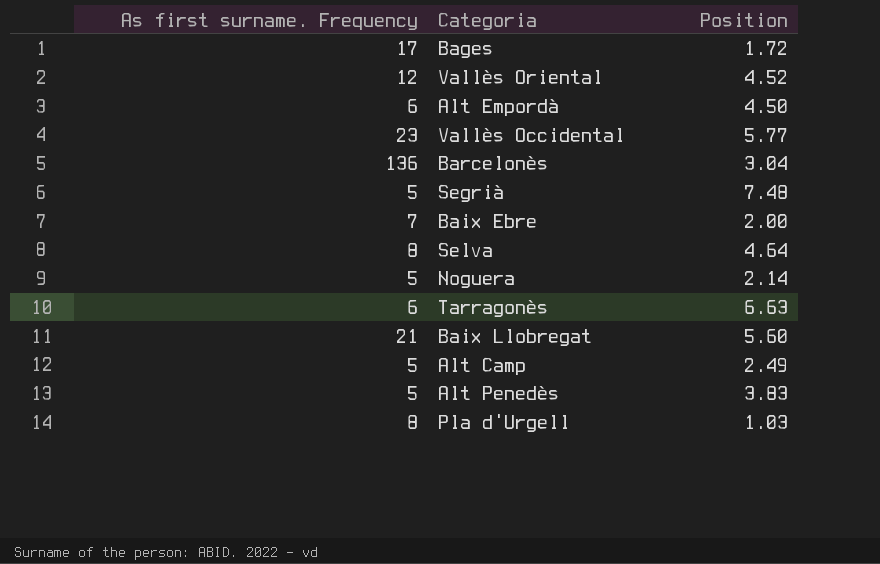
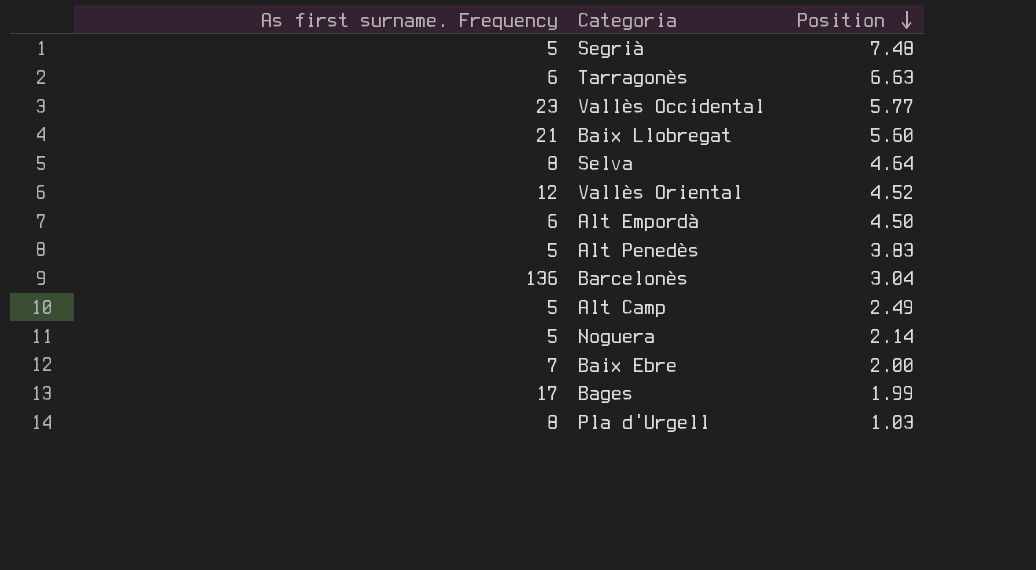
row order: none -> Position descending
Bages | Position: 1.72 -> 1.99

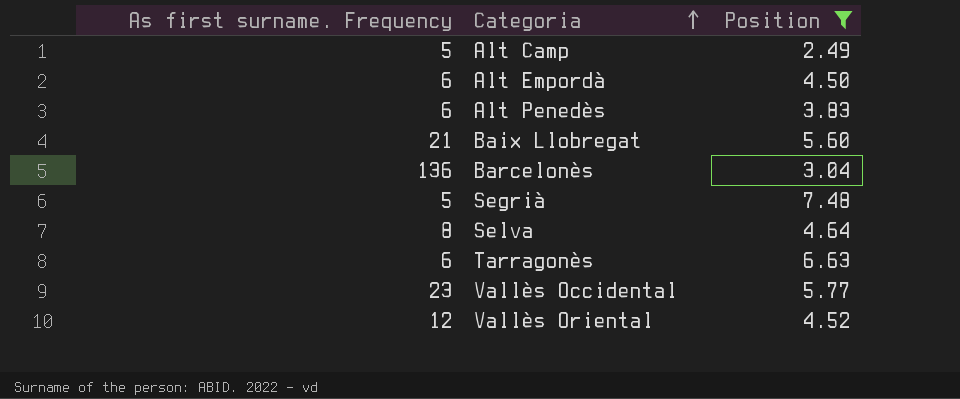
filter: none -> Position >= 2.49
row order: Position descending -> Categoria ascending
Alt Penedès | As first surname. Frequency: 5 -> 6

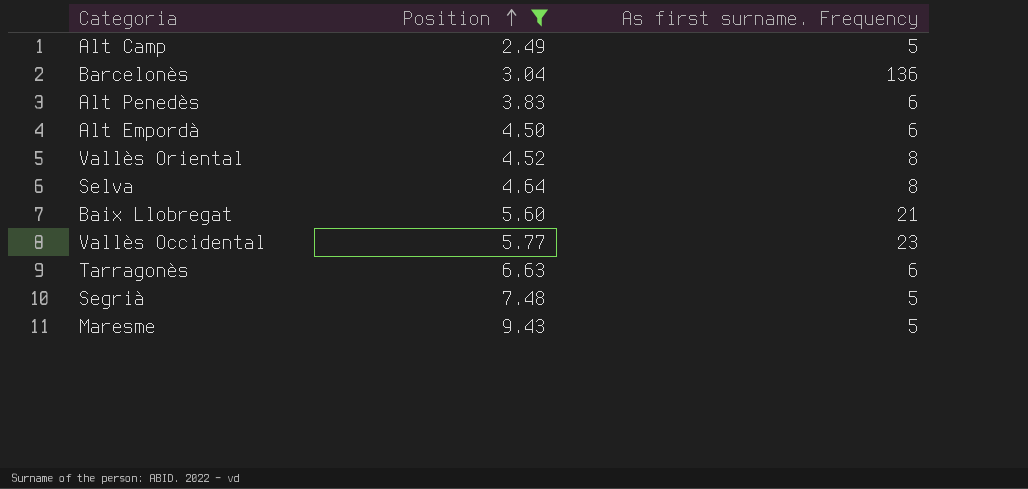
row order: Categoria ascending -> Position ascending
column As first surname. Frequency | position: 1 -> 3
Vallès Oriental | As first surname. Frequency: 12 -> 8
row Maresme: none -> 9.43 | 5

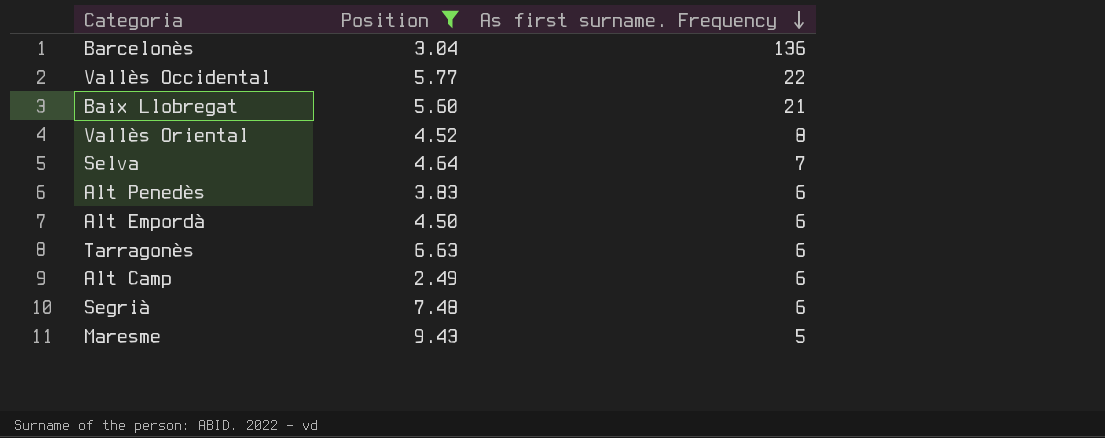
row order: Position ascending -> As first surname. Frequency descending
Vallès Occidental | As first surname. Frequency: 23 -> 22
Selva | As first surname. Frequency: 8 -> 7
Alt Camp | As first surname. Frequency: 5 -> 6
Segrià | As first surname. Frequency: 5 -> 6

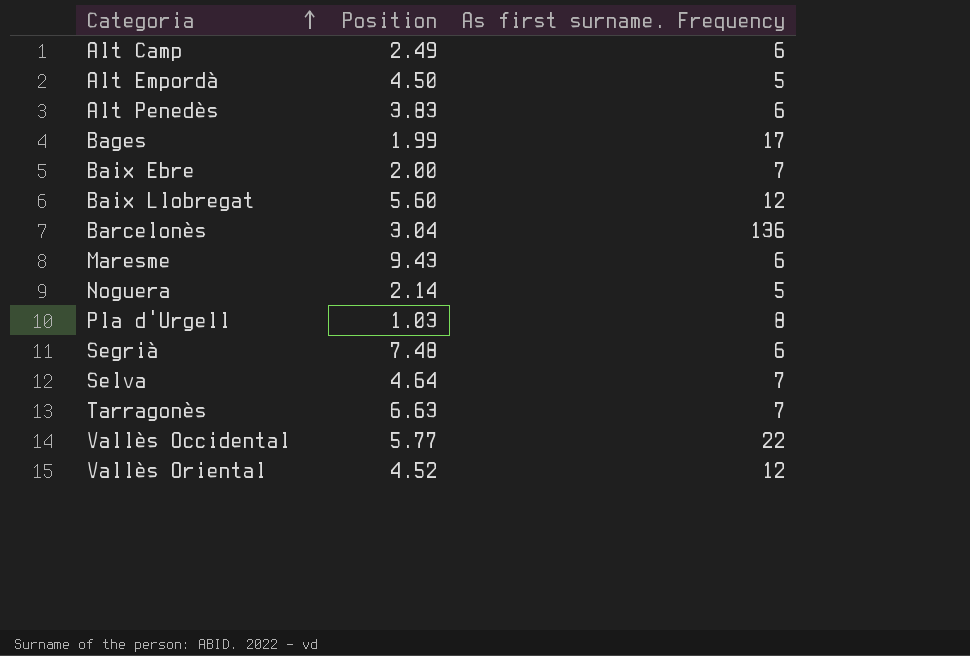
filter: Position >= 2.49 -> none
row order: As first surname. Frequency descending -> Categoria ascending
Alt Empordà | As first surname. Frequency: 6 -> 5
Baix Llobregat | As first surname. Frequency: 21 -> 12
Maresme | As first surname. Frequency: 5 -> 6
Tarragonès | As first surname. Frequency: 6 -> 7
Vallès Oriental | As first surname. Frequency: 8 -> 12

